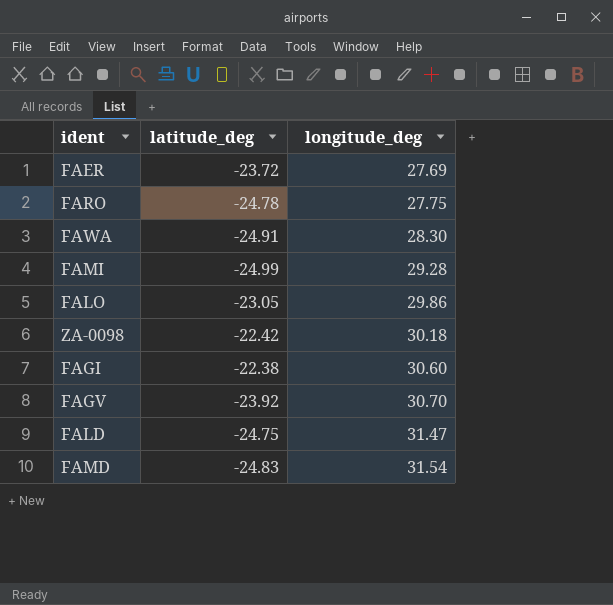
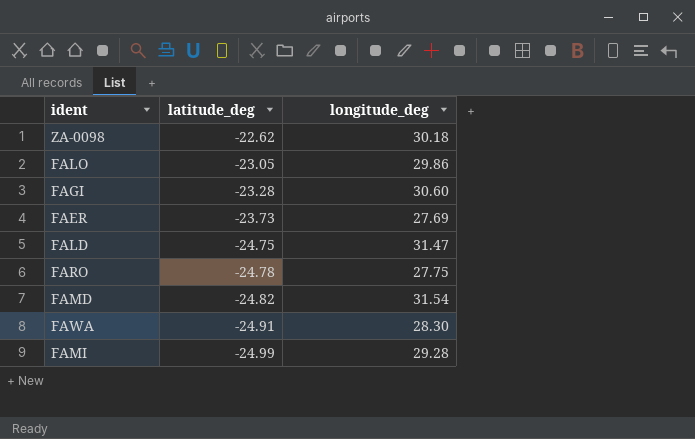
row order: longitude_deg ascending -> latitude_deg descending
row FAGV: -23.92 | 30.70 -> none
ZA-0098 | latitude_deg: -22.42 -> -22.62
FAGI | latitude_deg: -22.38 -> -23.28
FAER | latitude_deg: -23.72 -> -23.73
FAMD | latitude_deg: -24.83 -> -24.82

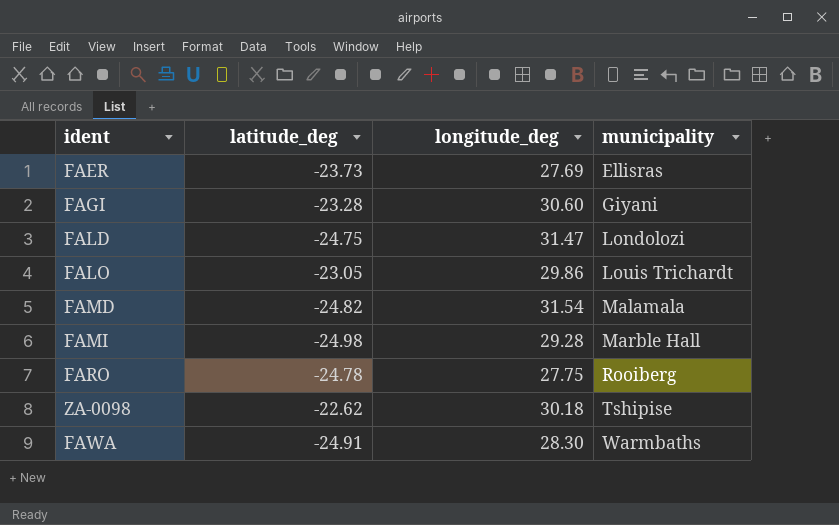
row order: latitude_deg descending -> municipality ascending
column municipality | position: none -> 4
FAMI | latitude_deg: -24.99 -> -24.98

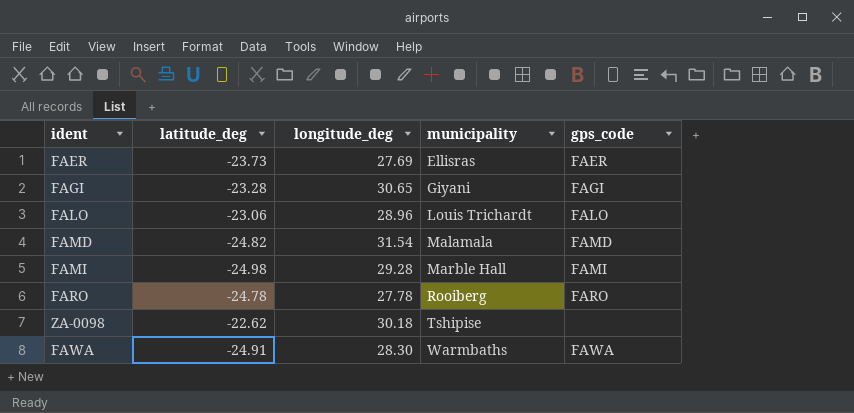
column gps_code | position: none -> 5
row FALD: -24.75 | 31.47 | Londolozi -> none
FAGI | longitude_deg: 30.60 -> 30.65
FALO | latitude_deg: -23.05 -> -23.06
FALO | longitude_deg: 29.86 -> 28.96
FARO | longitude_deg: 27.75 -> 27.78

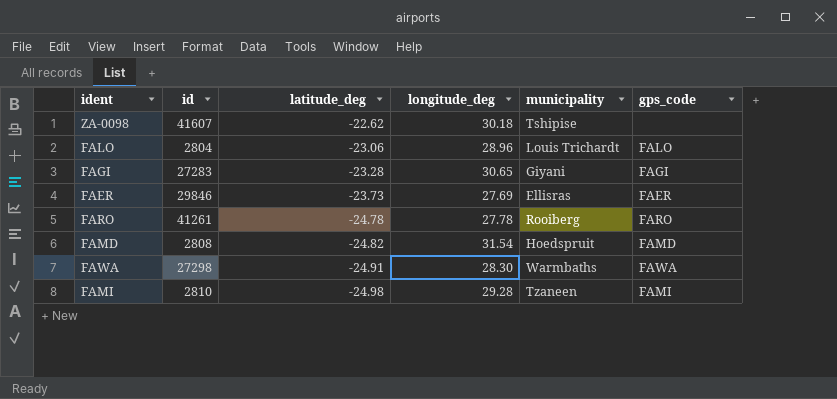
row order: municipality ascending -> latitude_deg descending
column id | position: none -> 2
FAMD | municipality: Malamala -> Hoedspruit
FAMI | municipality: Marble Hall -> Tzaneen

